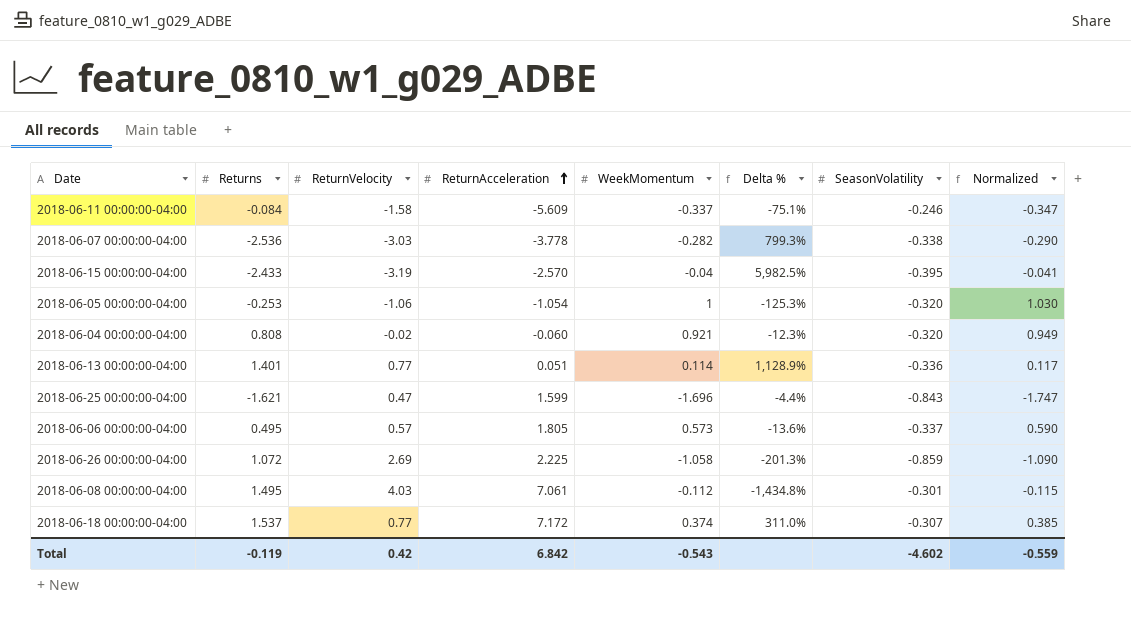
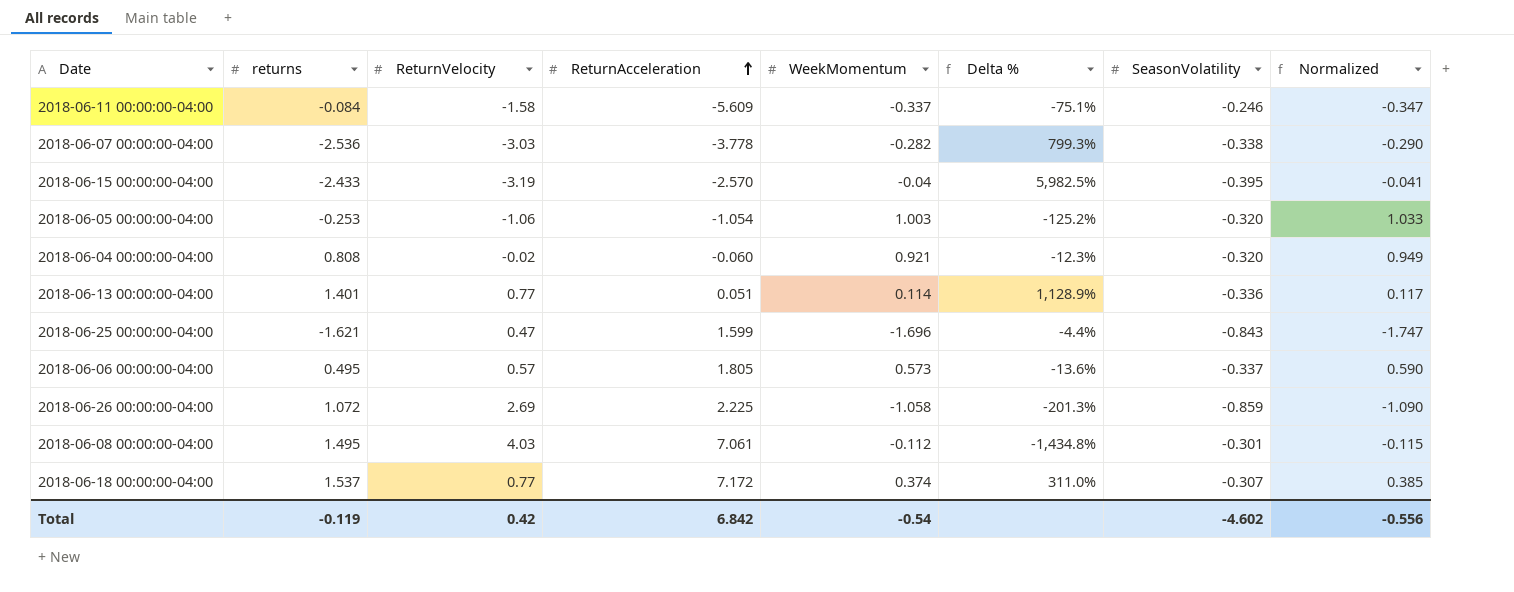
column name: Returns -> returns
2018-06-05 00:00:00-04:00 | WeekMomentum: 1 -> 1.003
2018-06-05 00:00:00-04:00 | Delta %: -125.3% -> -125.2%
2018-06-05 00:00:00-04:00 | Normalized: 1.030 -> 1.033
Total | WeekMomentum: -0.543 -> -0.54
Total | Normalized: -0.559 -> -0.556

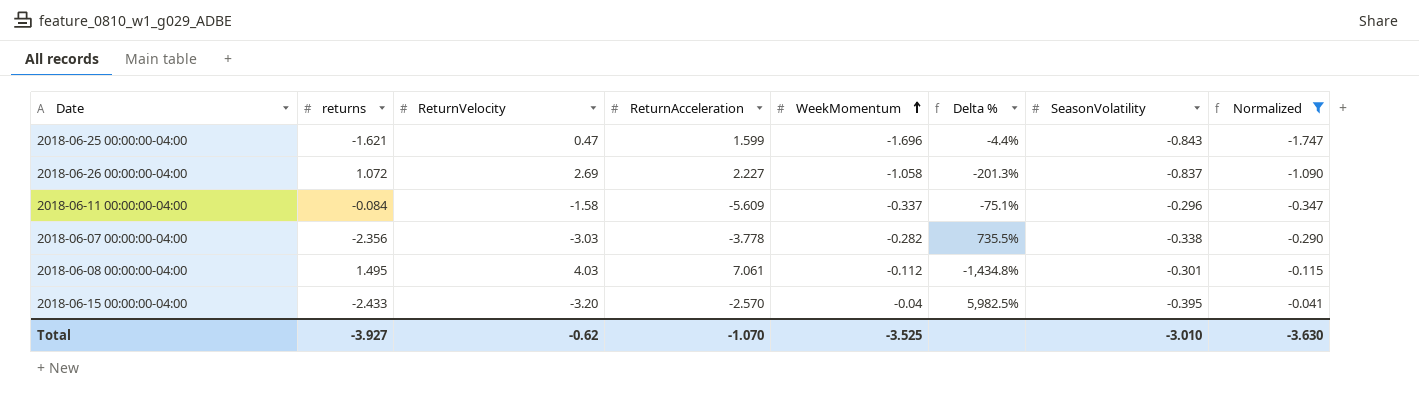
filter: none -> Normalized <= -0.041
row order: ReturnAcceleration ascending -> WeekMomentum ascending
2018-06-26 00:00:00-04:00 | ReturnAcceleration: 2.225 -> 2.227
2018-06-26 00:00:00-04:00 | SeasonVolatility: -0.859 -> -0.837
2018-06-11 00:00:00-04:00 | SeasonVolatility: -0.246 -> -0.296
2018-06-07 00:00:00-04:00 | returns: -2.536 -> -2.356
2018-06-07 00:00:00-04:00 | Delta %: 799.3% -> 735.5%
2018-06-15 00:00:00-04:00 | ReturnVelocity: -3.19 -> -3.20
Total | returns: -0.119 -> -3.927
Total | ReturnVelocity: 0.42 -> -0.62
Total | ReturnAcceleration: 6.842 -> -1.070
Total | WeekMomentum: -0.54 -> -3.525
Total | SeasonVolatility: -4.602 -> -3.010
Total | Normalized: -0.556 -> -3.630

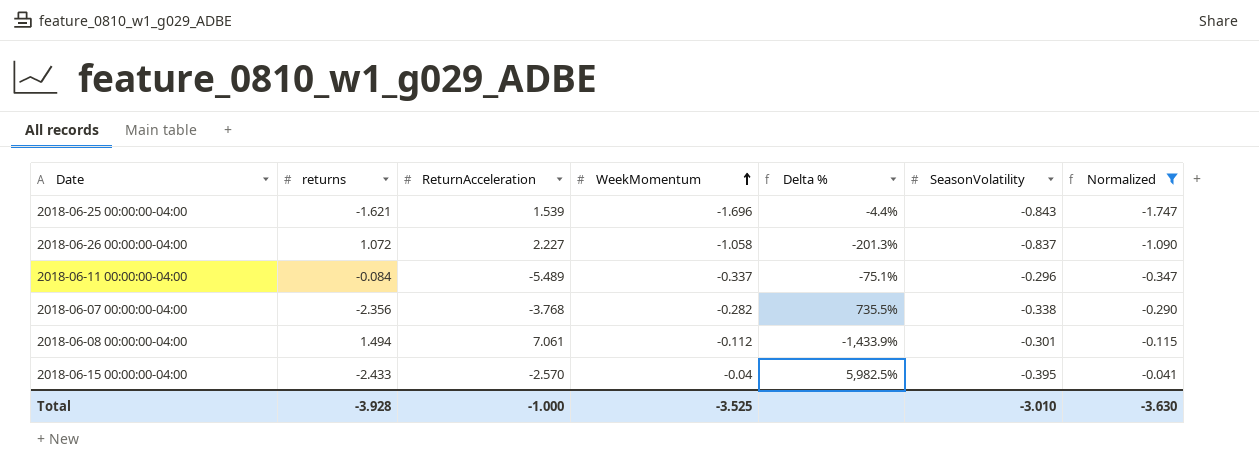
column ReturnVelocity | position: 3 -> none
2018-06-25 00:00:00-04:00 | ReturnAcceleration: 1.599 -> 1.539
2018-06-11 00:00:00-04:00 | ReturnAcceleration: -5.609 -> -5.489
2018-06-07 00:00:00-04:00 | ReturnAcceleration: -3.778 -> -3.768
2018-06-08 00:00:00-04:00 | returns: 1.495 -> 1.494
2018-06-08 00:00:00-04:00 | Delta %: -1,434.8% -> -1,433.9%
Total | returns: -3.927 -> -3.928
Total | ReturnAcceleration: -1.070 -> -1.000

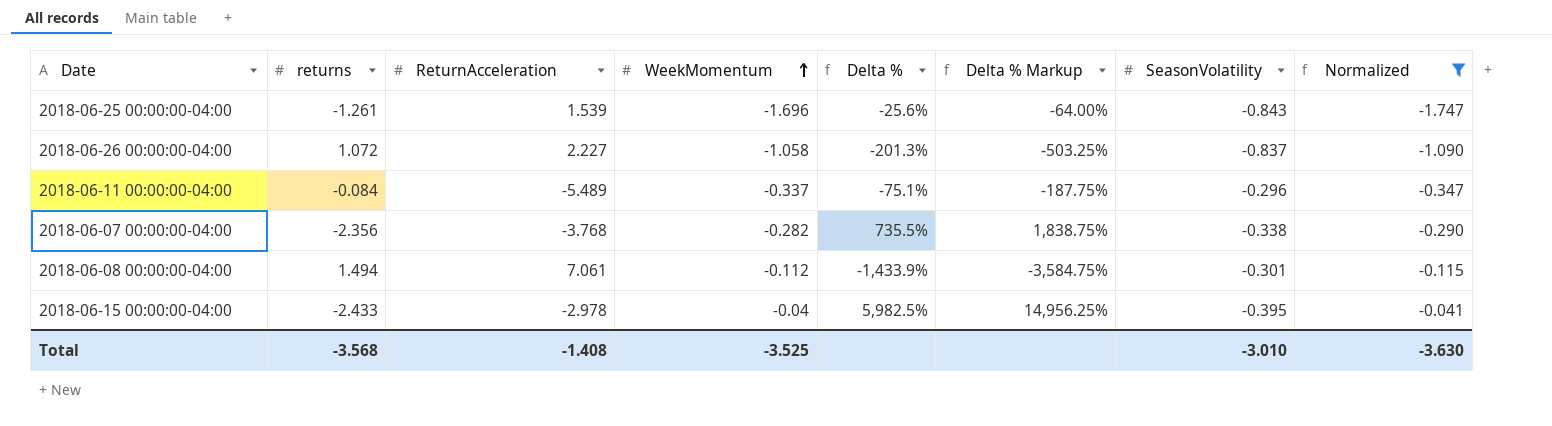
column Delta % Markup | formula: none -> [Delta %] * 2.5
2018-06-25 00:00:00-04:00 | returns: -1.621 -> -1.261
2018-06-25 00:00:00-04:00 | Delta %: -4.4% -> -25.6%
2018-06-15 00:00:00-04:00 | ReturnAcceleration: -2.570 -> -2.978
Total | returns: -3.928 -> -3.568
Total | ReturnAcceleration: -1.000 -> -1.408

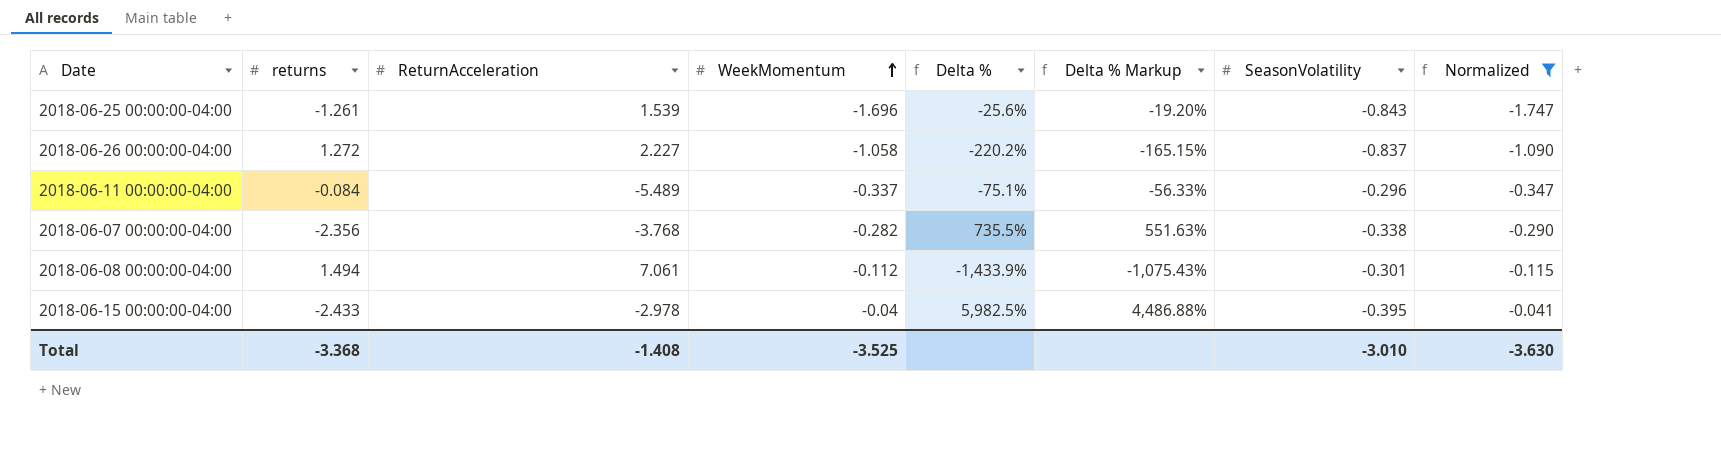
column Delta % Markup | formula: [Delta %] * 2.5 -> [Delta %] * 0.75
2018-06-26 00:00:00-04:00 | returns: 1.072 -> 1.272
2018-06-26 00:00:00-04:00 | Delta %: -201.3% -> -220.2%
Total | returns: -3.568 -> -3.368

